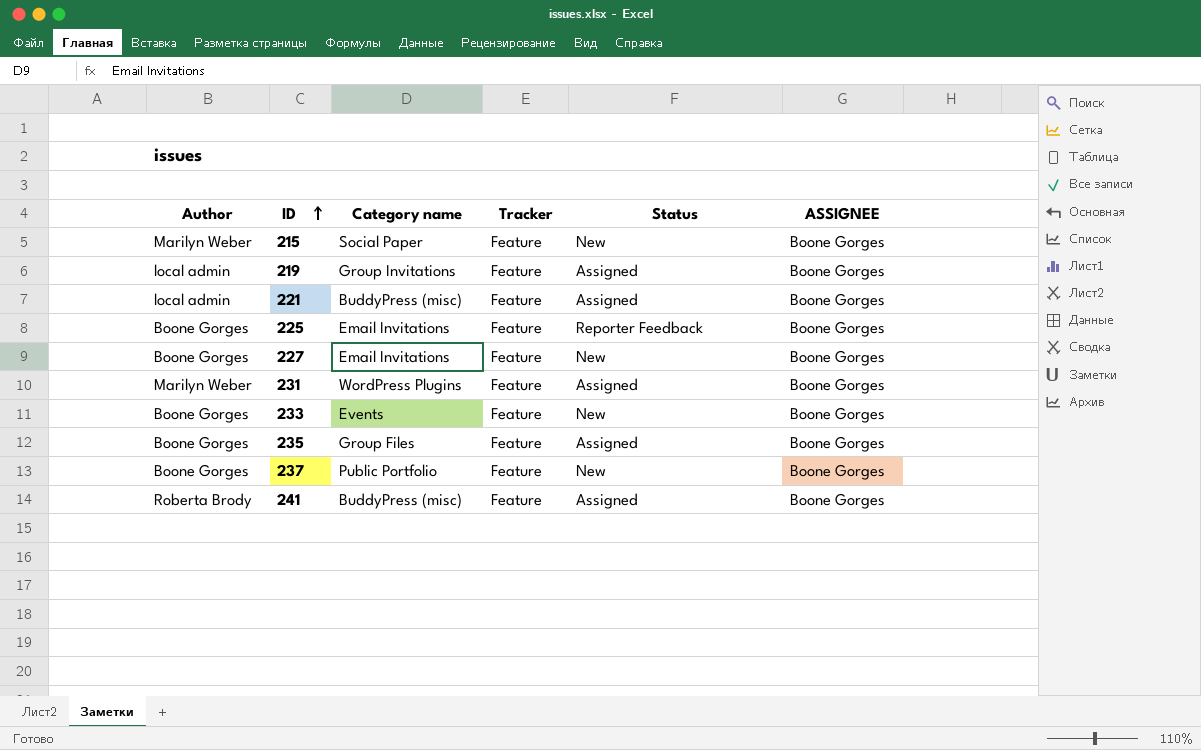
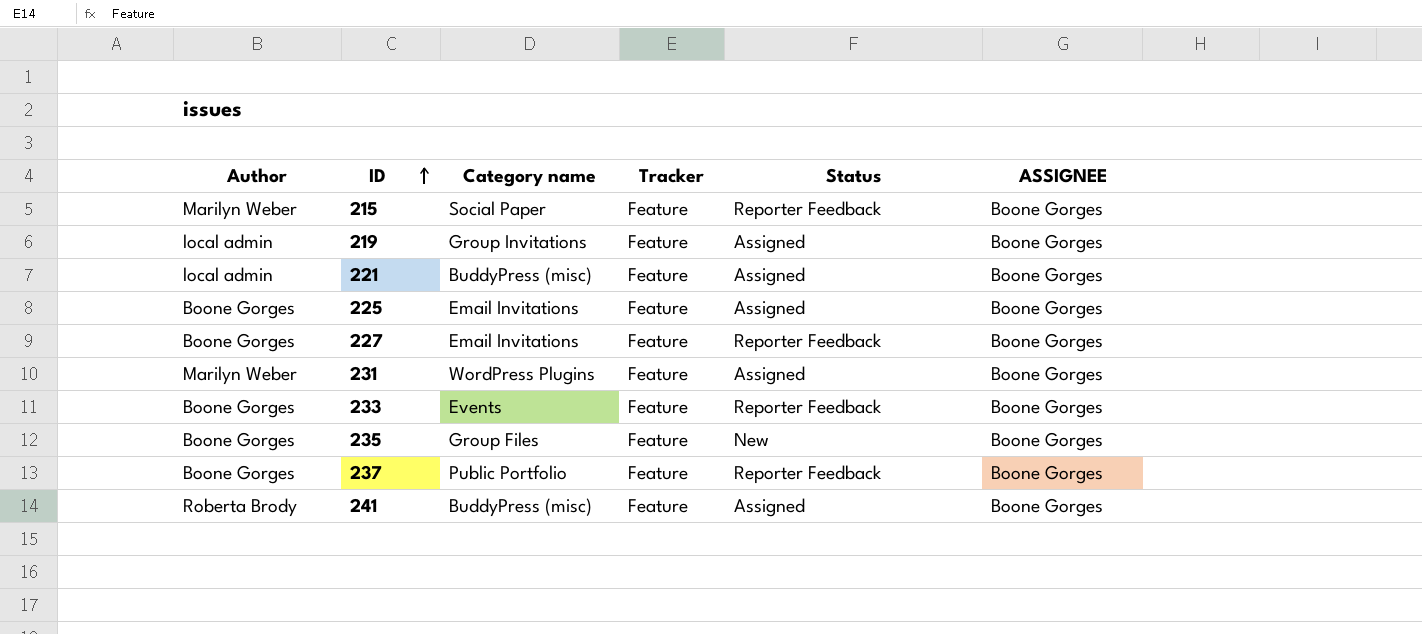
215 | Status: New -> Reporter Feedback
225 | Status: Reporter Feedback -> Assigned
227 | Status: New -> Reporter Feedback
233 | Status: New -> Reporter Feedback
235 | Status: Assigned -> New
237 | Status: New -> Reporter Feedback

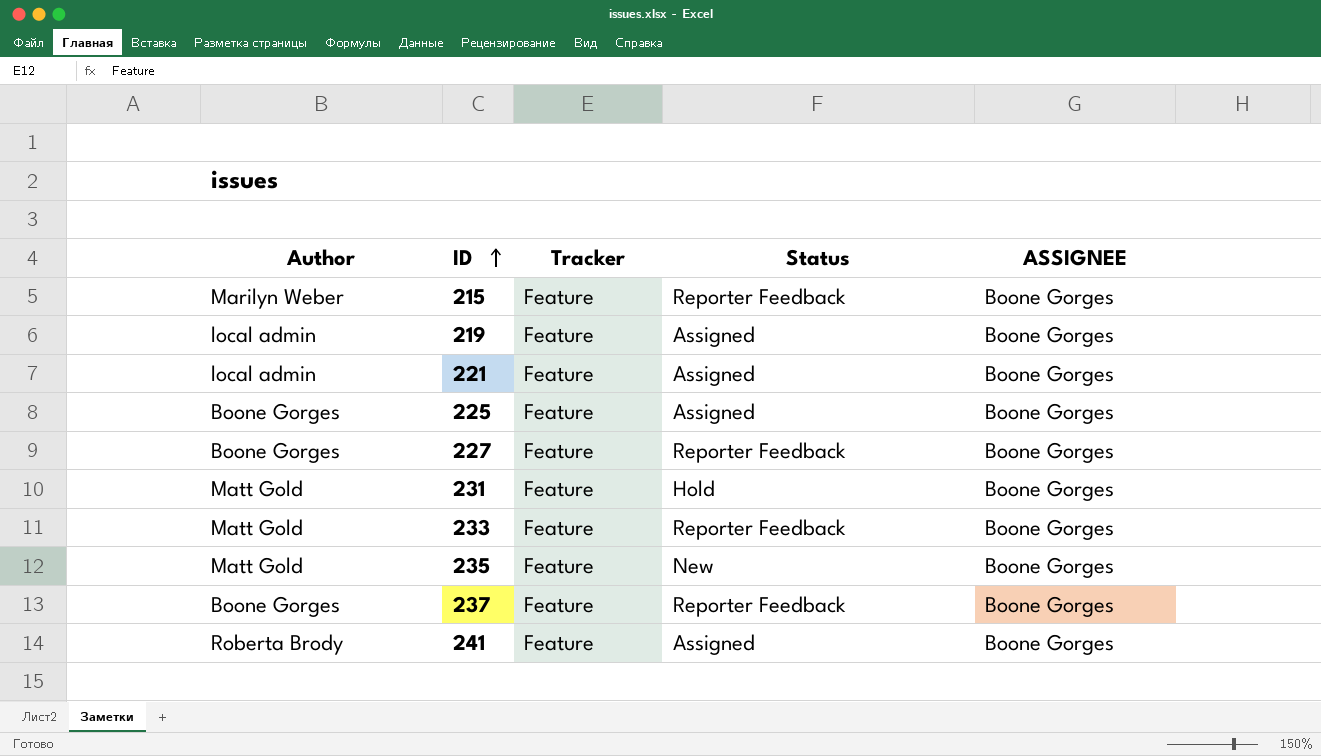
column Category name | position: 3 -> none
231 | Author: Marilyn Weber -> Matt Gold
231 | Status: Assigned -> Hold
233 | Author: Boone Gorges -> Matt Gold
235 | Author: Boone Gorges -> Matt Gold

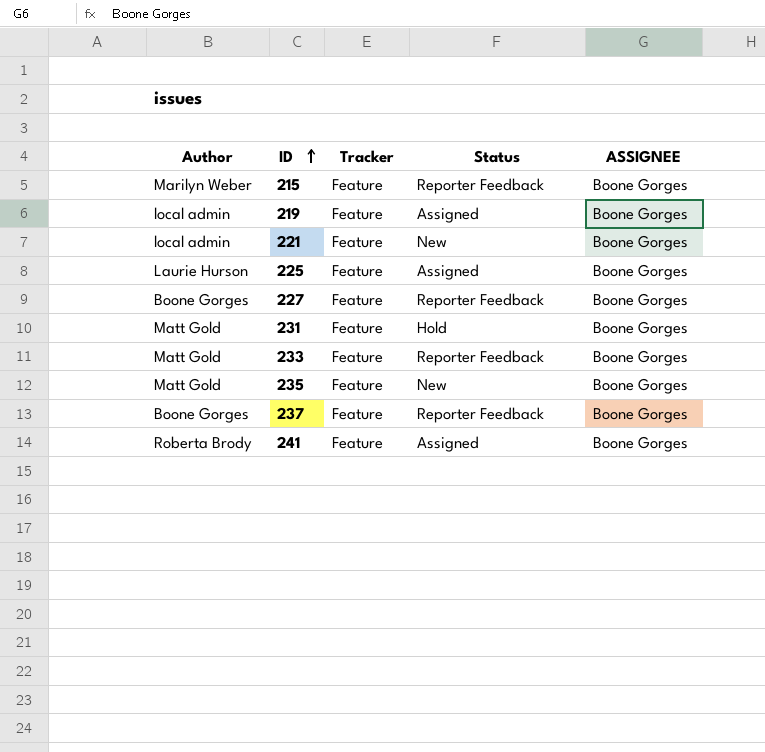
221 | Status: Assigned -> New
225 | Author: Boone Gorges -> Laurie Hurson

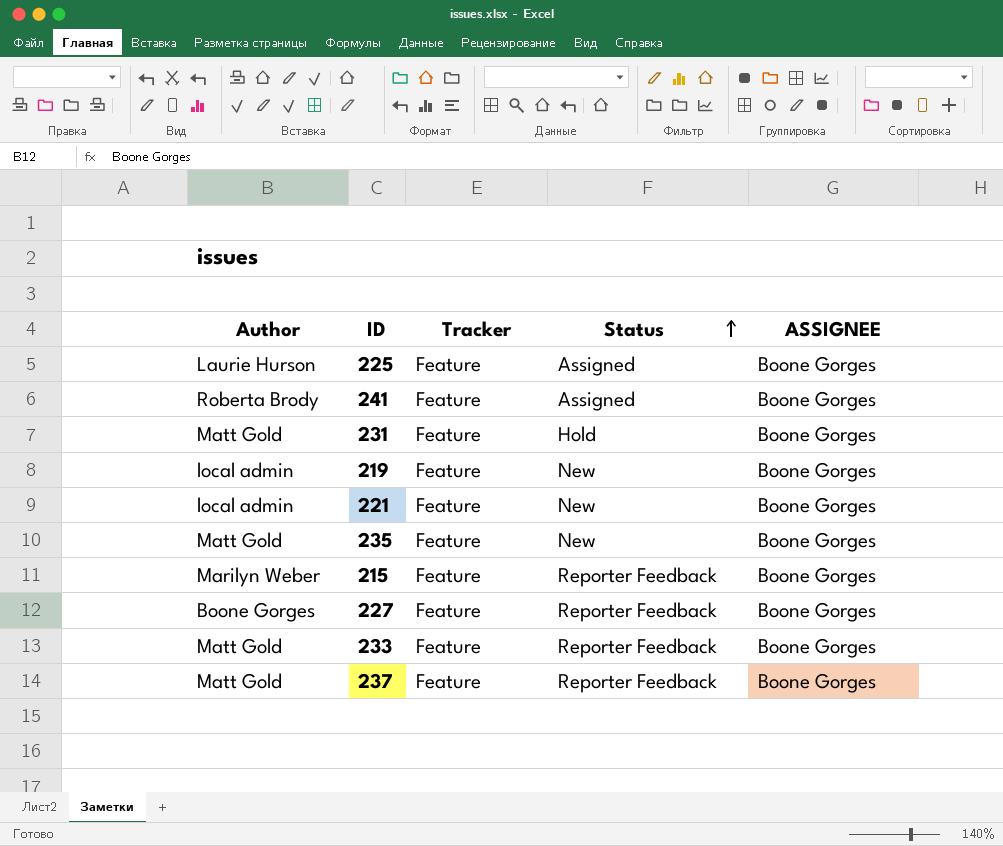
row order: ID ascending -> Status ascending
219 | Status: Assigned -> New
237 | Author: Boone Gorges -> Matt Gold

